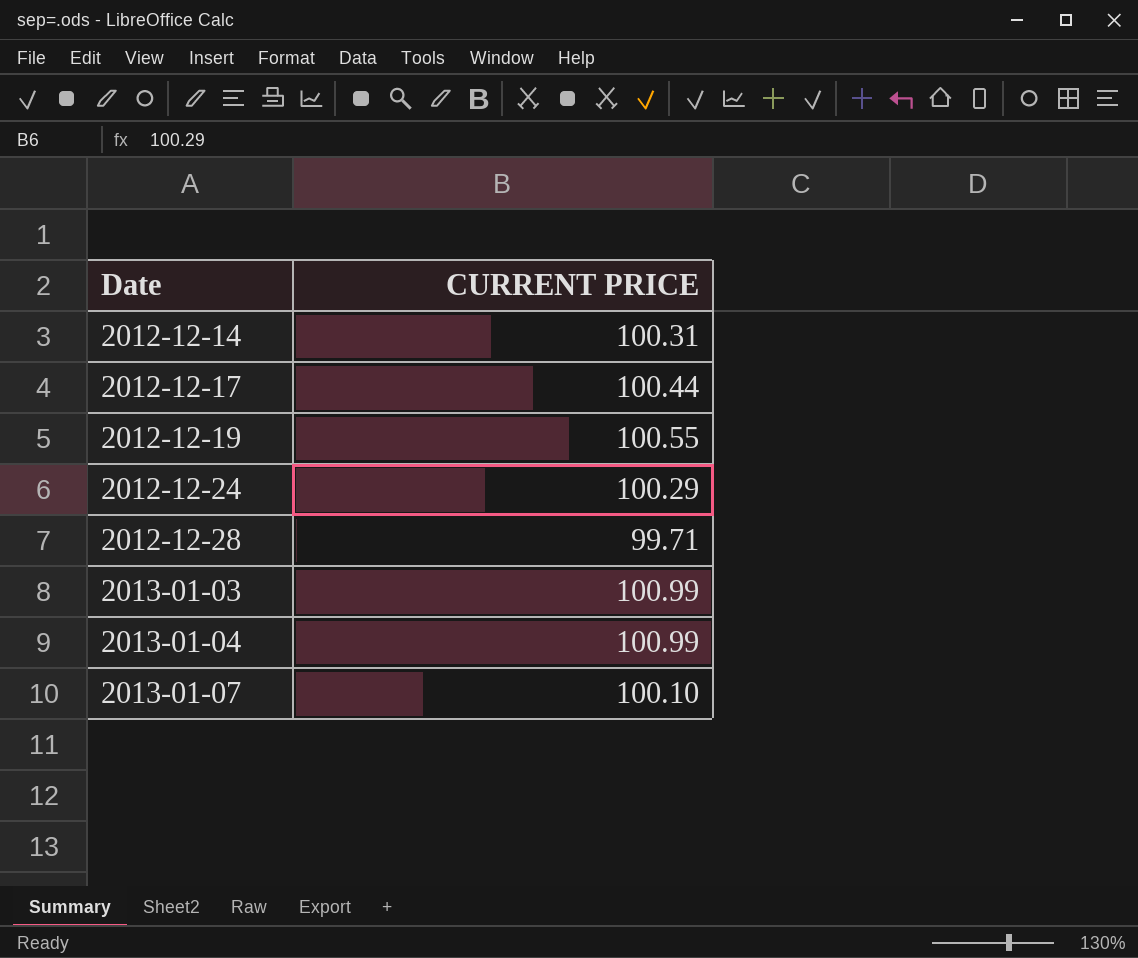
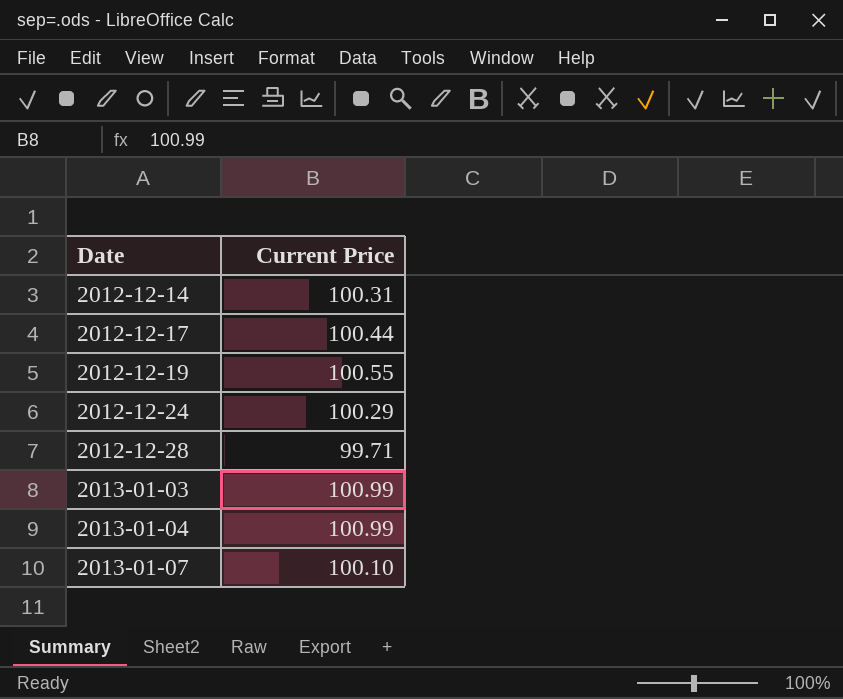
column name: CURRENT PRICE -> Current Price

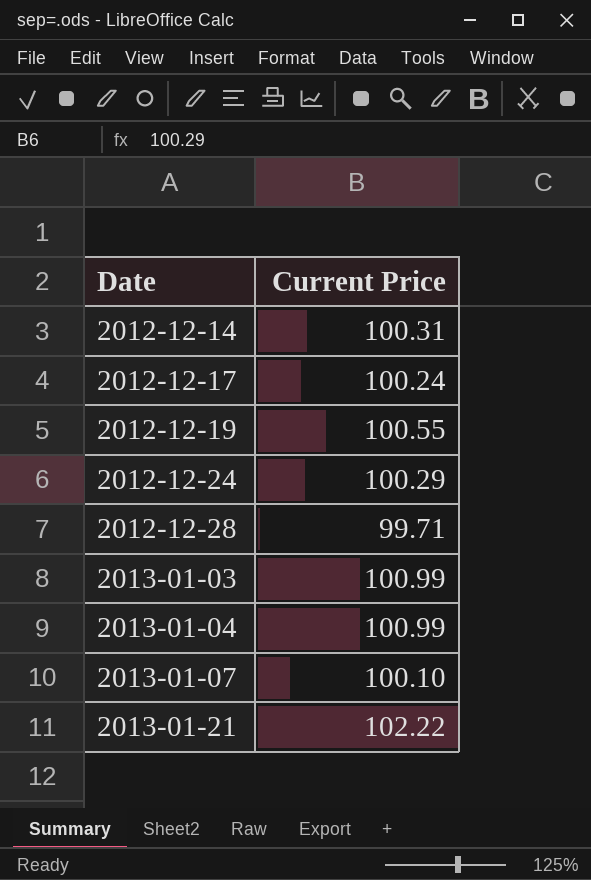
2012-12-17 | Current Price: 100.44 -> 100.24
row 2013-01-21: none -> 102.22

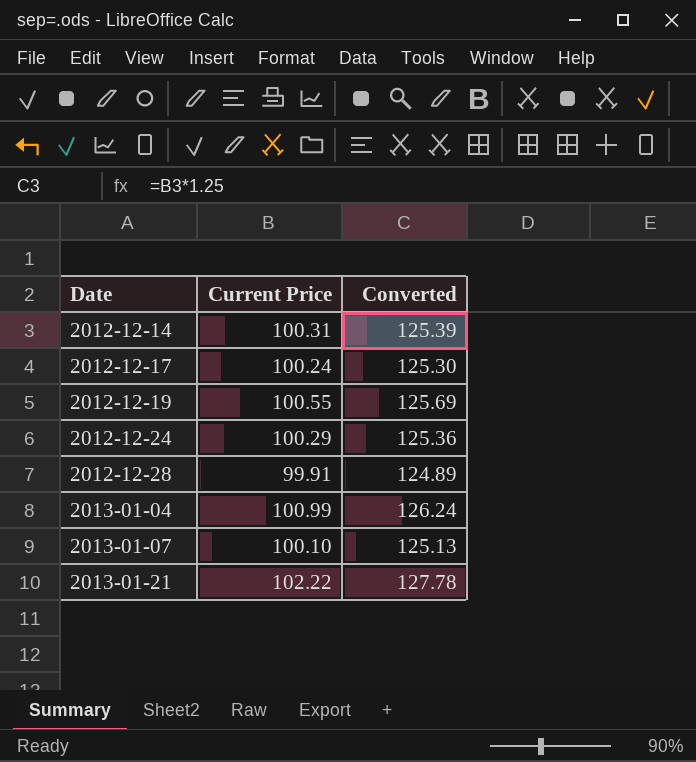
column Converted | formula: none -> [Current Price] * 1.25
row 2013-01-03: 100.99 -> none
2012-12-28 | Current Price: 99.71 -> 99.91

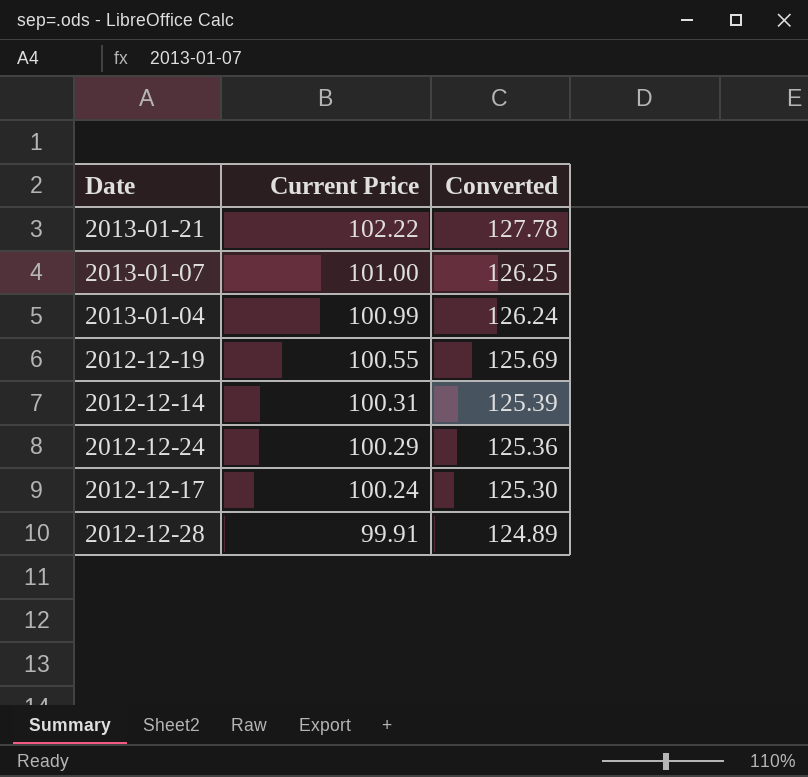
row order: Date ascending -> Current Price descending
2013-01-07 | Current Price: 100.10 -> 101.00
2013-01-07 | Converted: 125.13 -> 126.25

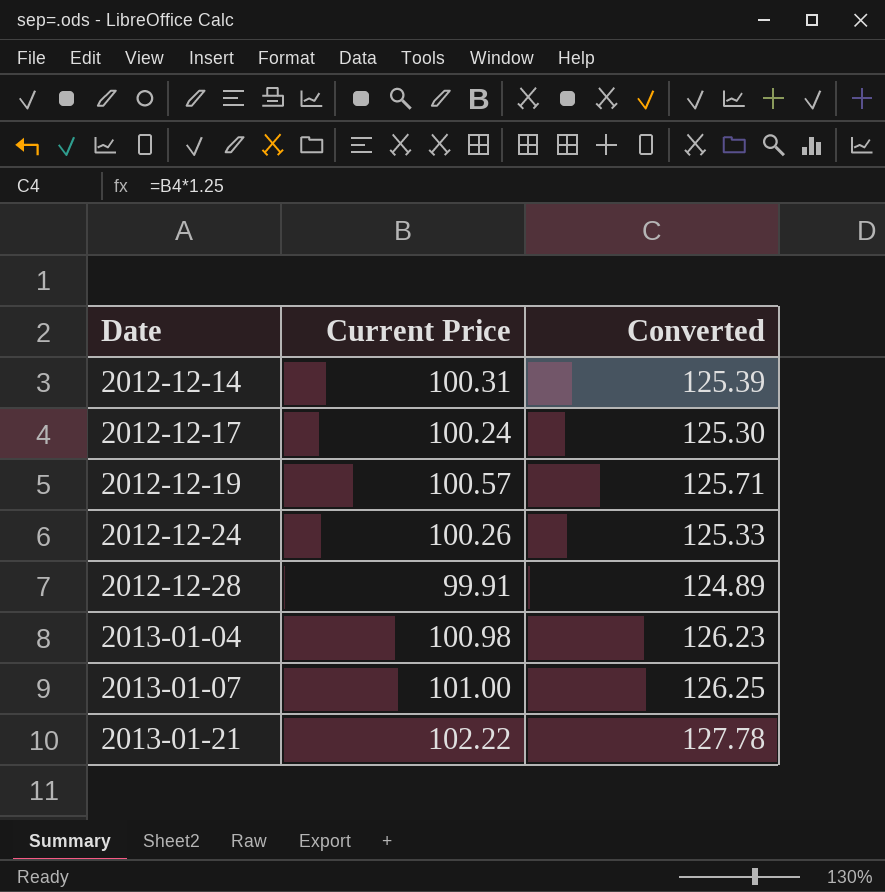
row order: Current Price descending -> Date ascending
2012-12-19 | Current Price: 100.55 -> 100.57
2012-12-19 | Converted: 125.69 -> 125.71
2012-12-24 | Current Price: 100.29 -> 100.26
2012-12-24 | Converted: 125.36 -> 125.33
2013-01-04 | Current Price: 100.99 -> 100.98
2013-01-04 | Converted: 126.24 -> 126.23

